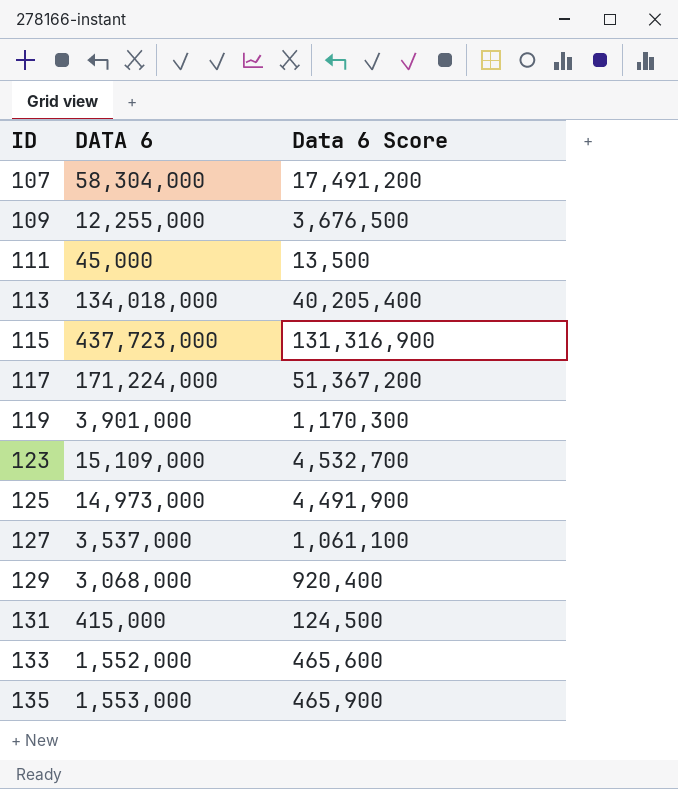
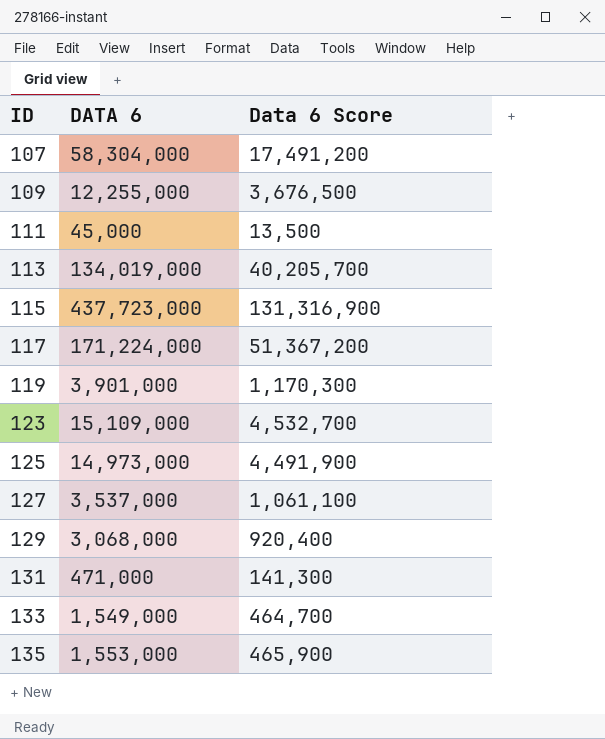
113 | DATA 6: 134,018,000 -> 134,019,000
113 | Data 6 Score: 40,205,400 -> 40,205,700
131 | DATA 6: 415,000 -> 471,000
131 | Data 6 Score: 124,500 -> 141,300
133 | DATA 6: 1,552,000 -> 1,549,000
133 | Data 6 Score: 465,600 -> 464,700

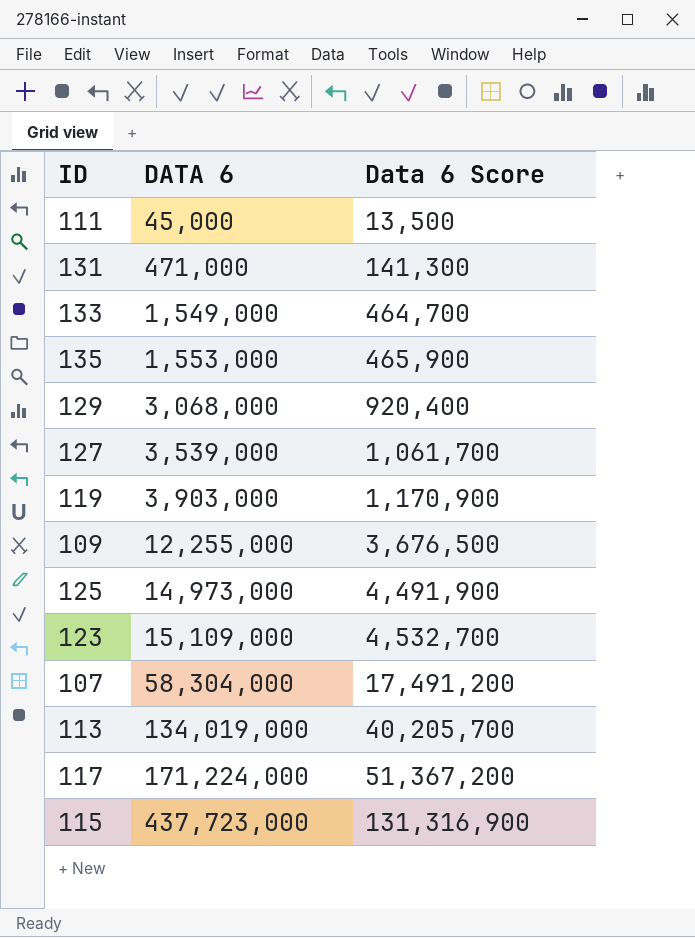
row order: ID ascending -> DATA 6 ascending
127 | DATA 6: 3,537,000 -> 3,539,000
127 | Data 6 Score: 1,061,100 -> 1,061,700
119 | DATA 6: 3,901,000 -> 3,903,000
119 | Data 6 Score: 1,170,300 -> 1,170,900

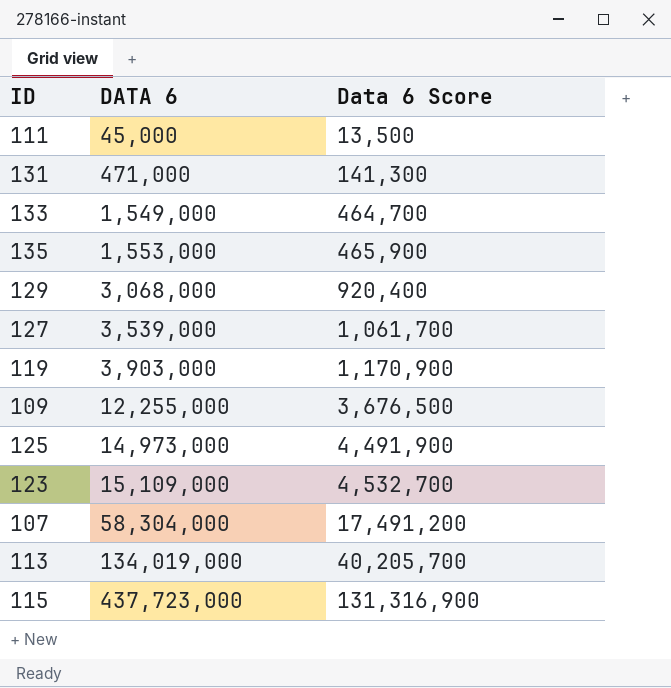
row 117: 171,224,000 | 51,367,200 -> none

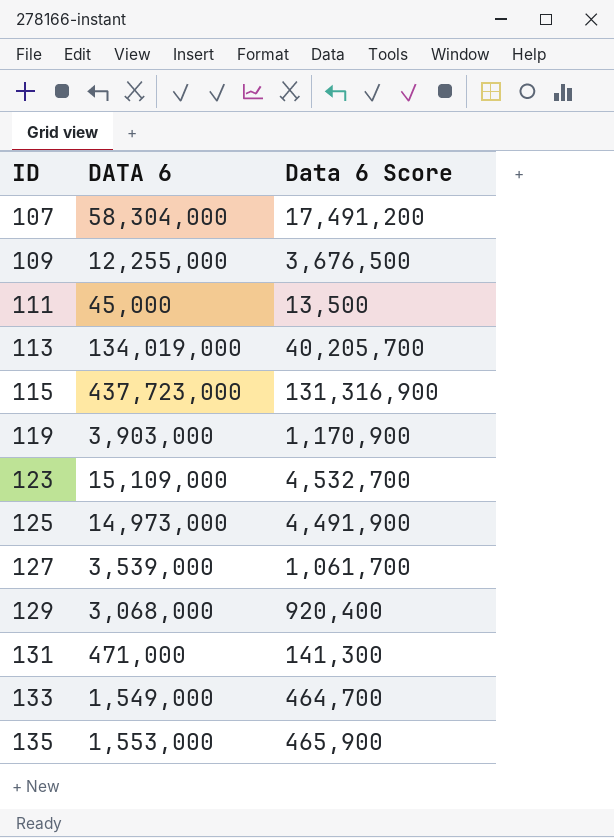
row order: DATA 6 ascending -> ID ascending

